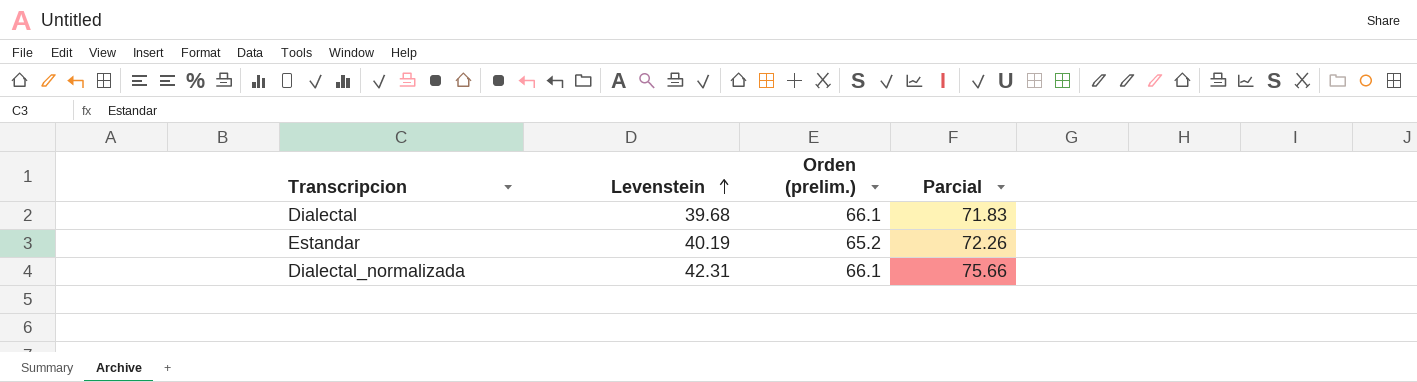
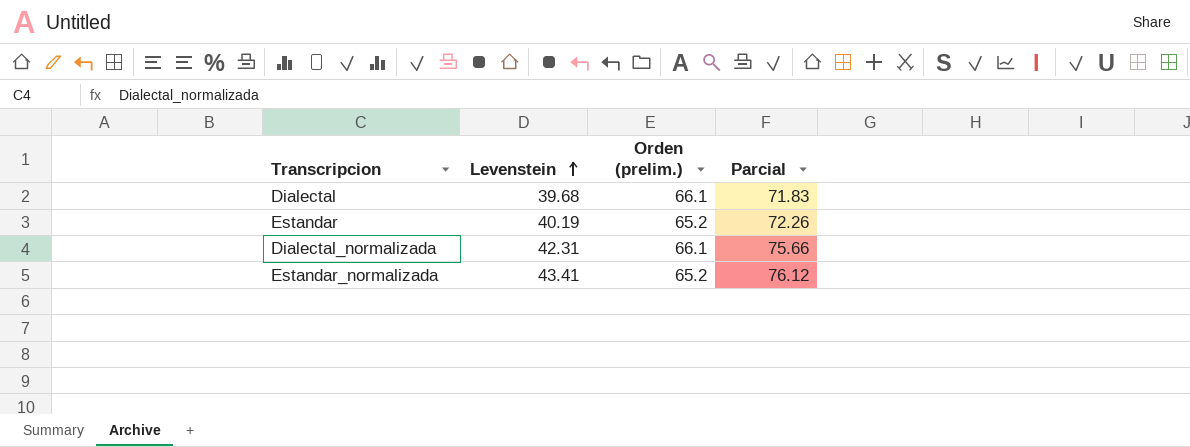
row Estandar_normalizada: none -> 43.41 | 65.2 | 76.12

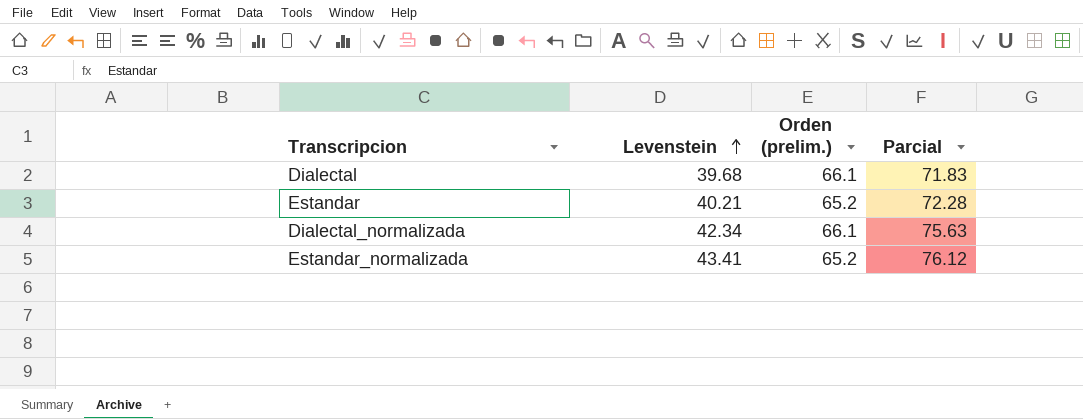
Estandar | Levenstein: 40.19 -> 40.21
Estandar | Parcial: 72.26 -> 72.28
Dialectal_normalizada | Levenstein: 42.31 -> 42.34
Dialectal_normalizada | Parcial: 75.66 -> 75.63

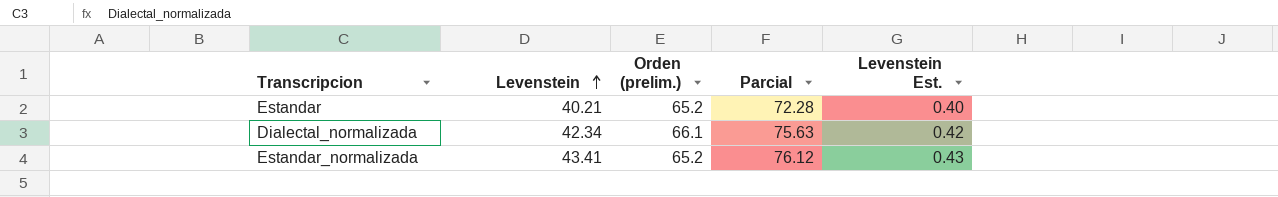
column Levenstein Est. | formula: none -> [Levenstein] * 0.01
row Dialectal: 39.68 | 66.1 | 71.83 -> none

